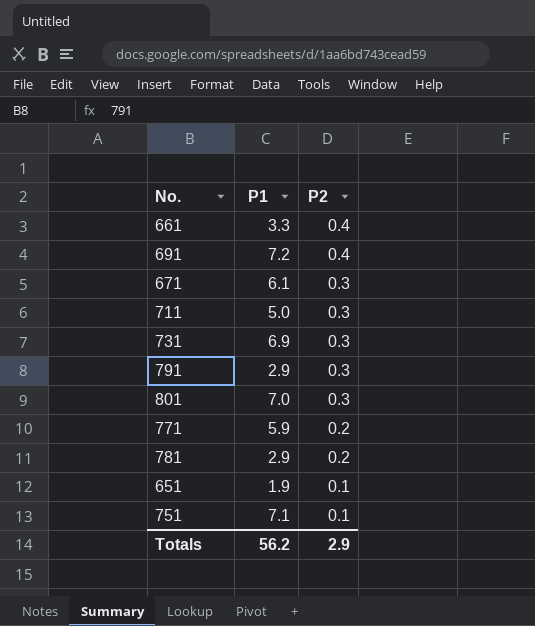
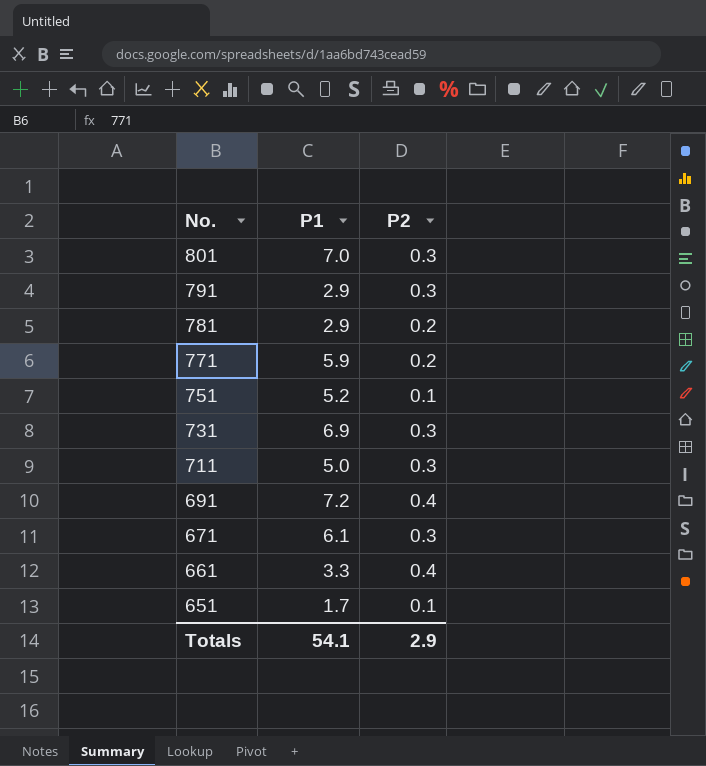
row order: P2 descending -> No. descending
751 | P1: 7.1 -> 5.2
651 | P1: 1.9 -> 1.7
Totals | P1: 56.2 -> 54.1

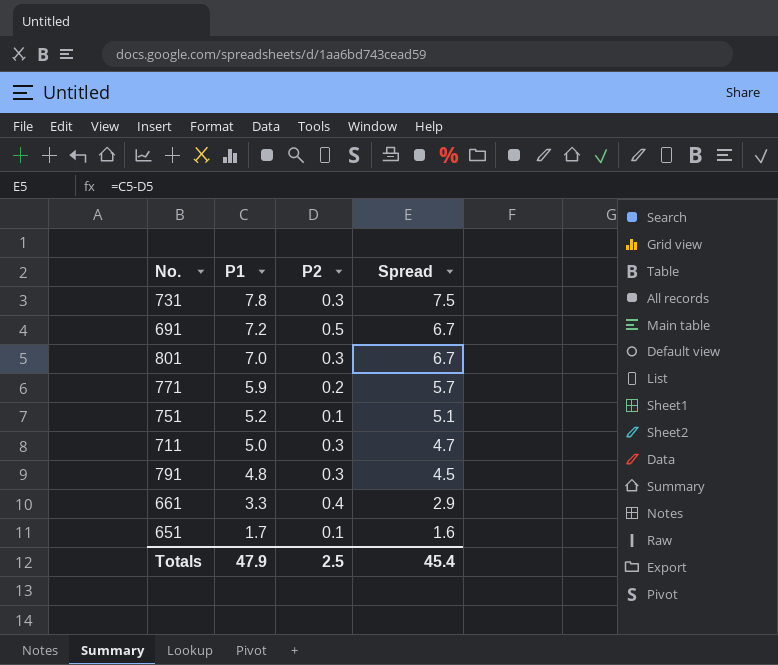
row order: No. descending -> P1 descending
column Spread | formula: none -> [P1] - [P2]
row 781: 2.9 | 0.2 -> none
row 671: 6.1 | 0.3 -> none
731 | P1: 6.9 -> 7.8
691 | P2: 0.4 -> 0.5
791 | P1: 2.9 -> 4.8
Totals | P1: 54.1 -> 47.9
Totals | P2: 2.9 -> 2.5

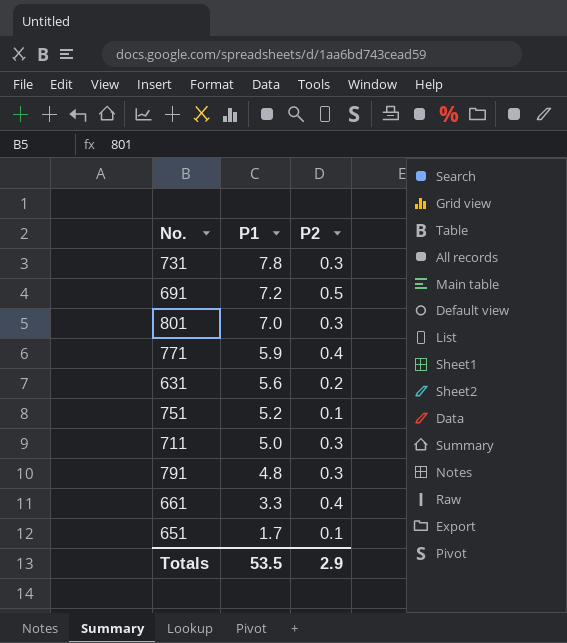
column Spread | formula: [P1] - [P2] -> none
771 | P2: 0.2 -> 0.4
row 631: none -> 5.6 | 0.2
Totals | P1: 47.9 -> 53.5
Totals | P2: 2.5 -> 2.9

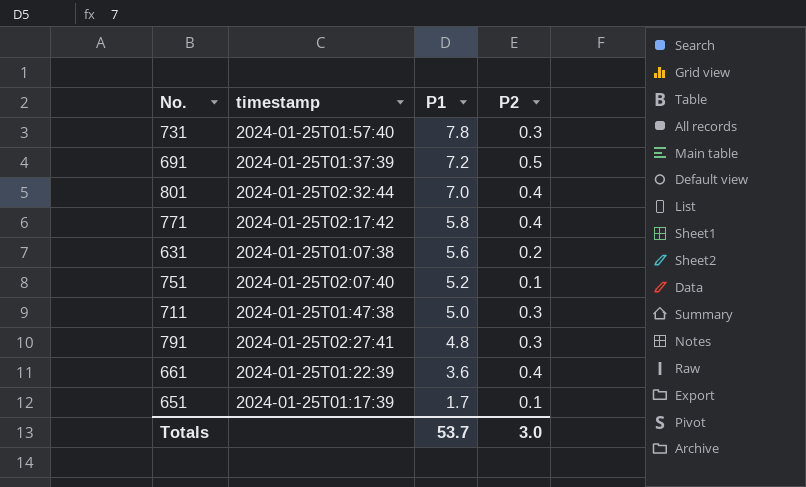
column timestamp | position: none -> 2
801 | P2: 0.3 -> 0.4
771 | P1: 5.9 -> 5.8
661 | P1: 3.3 -> 3.6
Totals | P1: 53.5 -> 53.7
Totals | P2: 2.9 -> 3.0

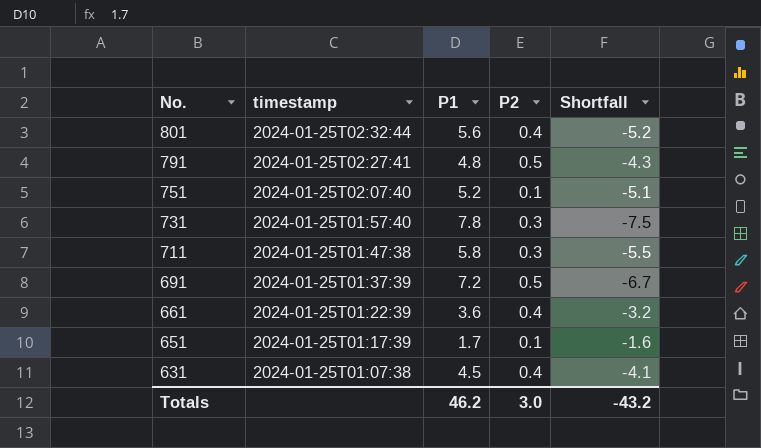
row order: P1 descending -> No. descending
column Shortfall | formula: none -> [P2] - [P1]
row 771: 2024-01-25T02:17:42 | 5.8 | 0.4 -> none
801 | P1: 7.0 -> 5.6
791 | P2: 0.3 -> 0.5
711 | P1: 5.0 -> 5.8
631 | P1: 5.6 -> 4.5
631 | P2: 0.2 -> 0.4
Totals | P1: 53.7 -> 46.2

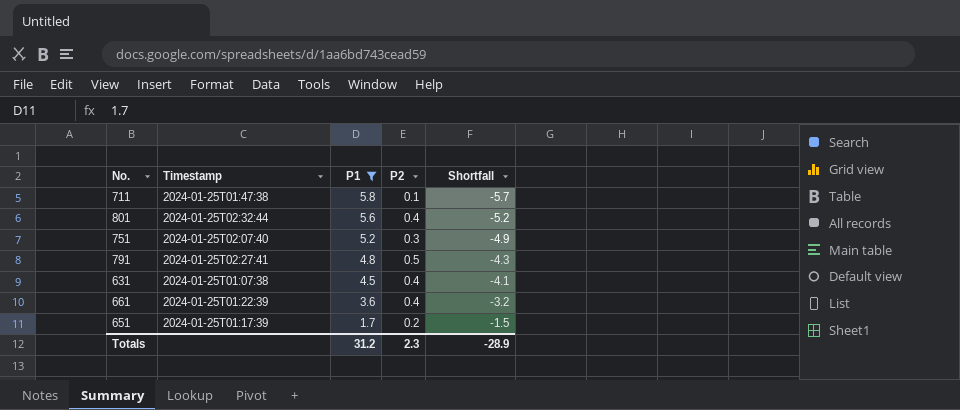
filter: none -> P1 <= 5.8
row order: No. descending -> P1 descending
column name: timestamp -> Timestamp
711 | P2: 0.3 -> 0.1
711 | Shortfall: -5.5 -> -5.7
751 | P2: 0.1 -> 0.3
751 | Shortfall: -5.1 -> -4.9
651 | P2: 0.1 -> 0.2
651 | Shortfall: -1.6 -> -1.5
Totals | P1: 46.2 -> 31.2
Totals | P2: 3.0 -> 2.3
Totals | Shortfall: -43.2 -> -28.9

